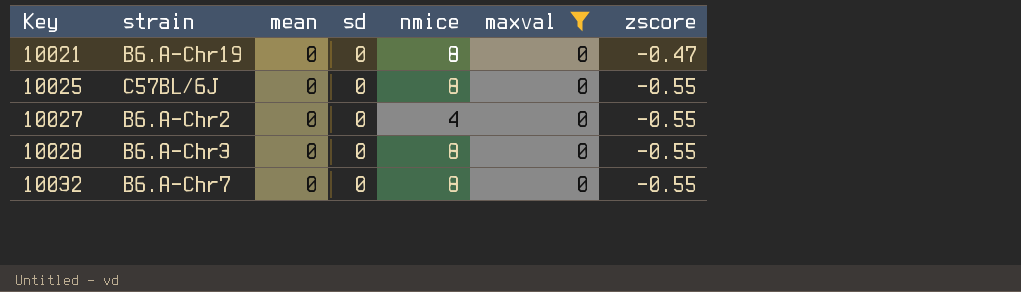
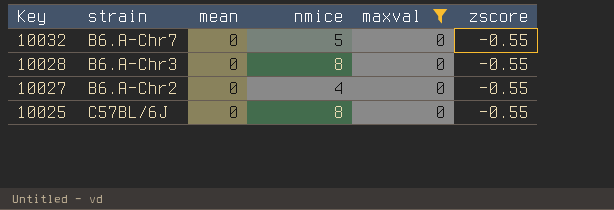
row order: Key ascending -> Key descending
column sd | position: 4 -> none
row 10021: B6.A-Chr19 | 0 | 0 | 8 | 0 | -0.47 -> none
10032 | nmice: 8 -> 5

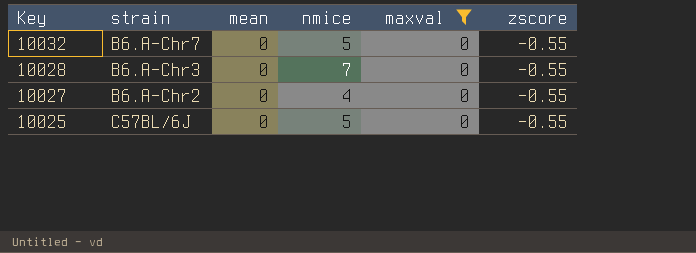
10028 | nmice: 8 -> 7
10025 | nmice: 8 -> 5

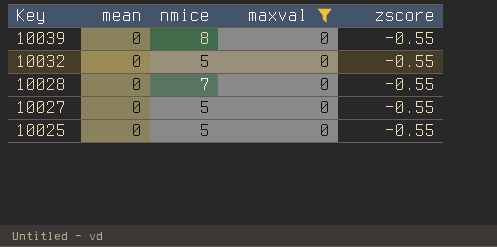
column strain | position: 2 -> none
row 10039: none -> 0 | 8 | 0 | -0.55
10027 | nmice: 4 -> 5

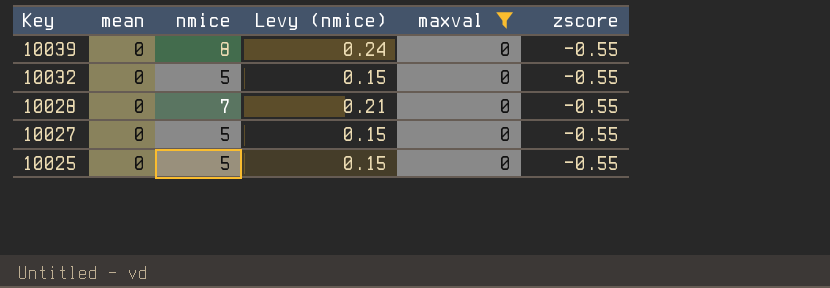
column Levy (nmice) | formula: none -> [nmice] * 0.03

